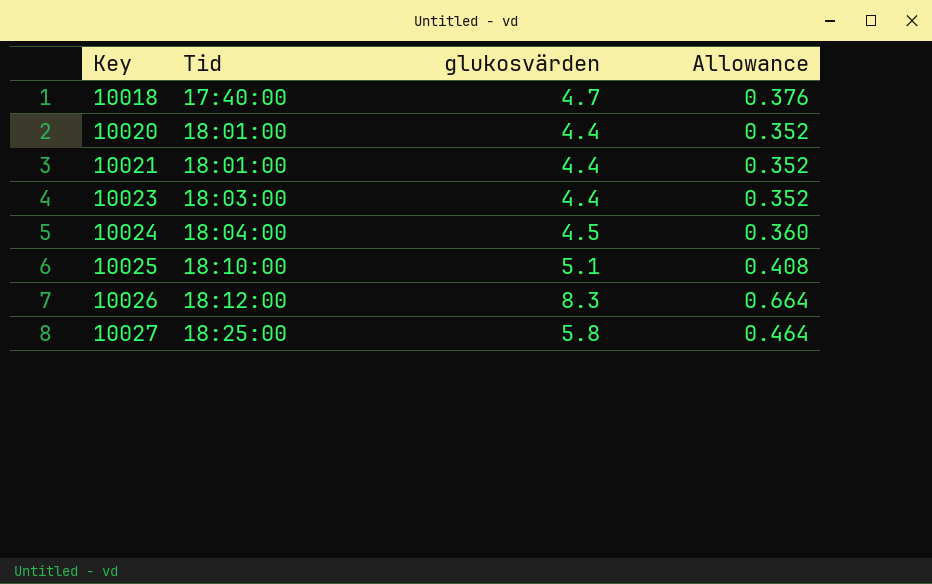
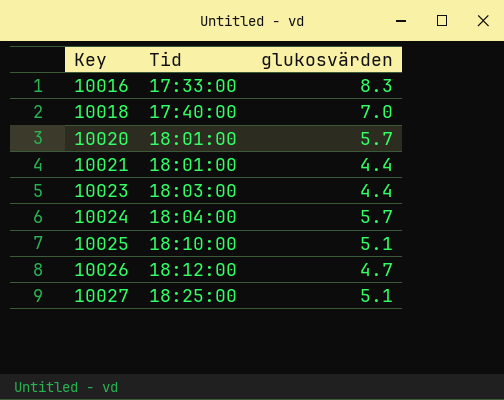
column Allowance | formula: [glukosvärden] * 0.08 -> none
row 10016: none -> 17:33:00 | 8.3
10018 | glukosvärden: 4.7 -> 7.0
10020 | glukosvärden: 4.4 -> 5.7
10024 | glukosvärden: 4.5 -> 5.7
10026 | glukosvärden: 8.3 -> 4.7
10027 | glukosvärden: 5.8 -> 5.1

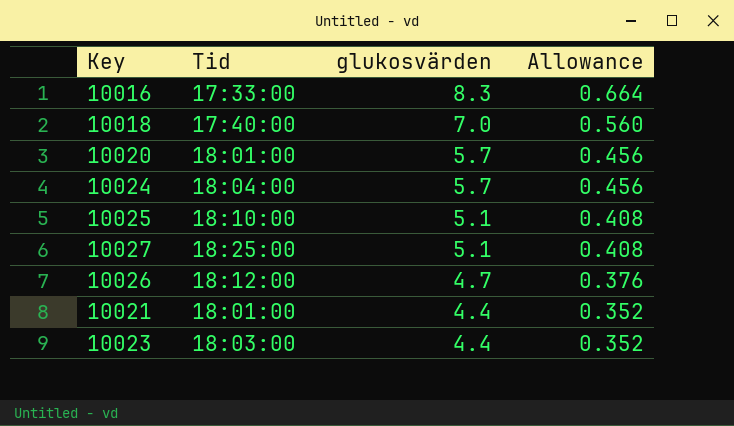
row order: Key ascending -> glukosvärden descending
column Allowance | formula: none -> [glukosvärden] * 0.08

